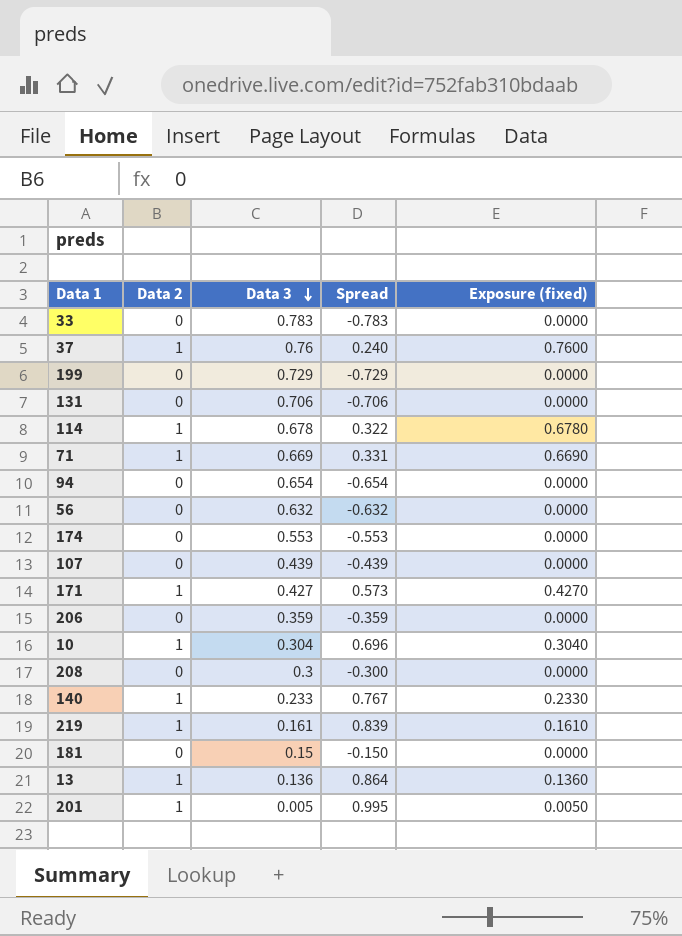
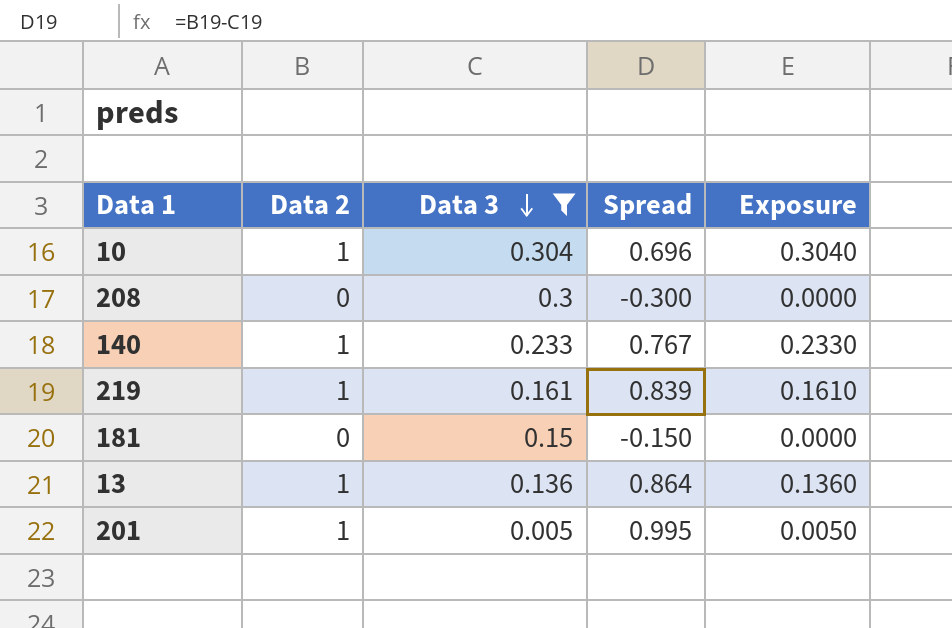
filter: none -> Data 3 <= 0.304
column name: Exposure (fixed) -> Exposure

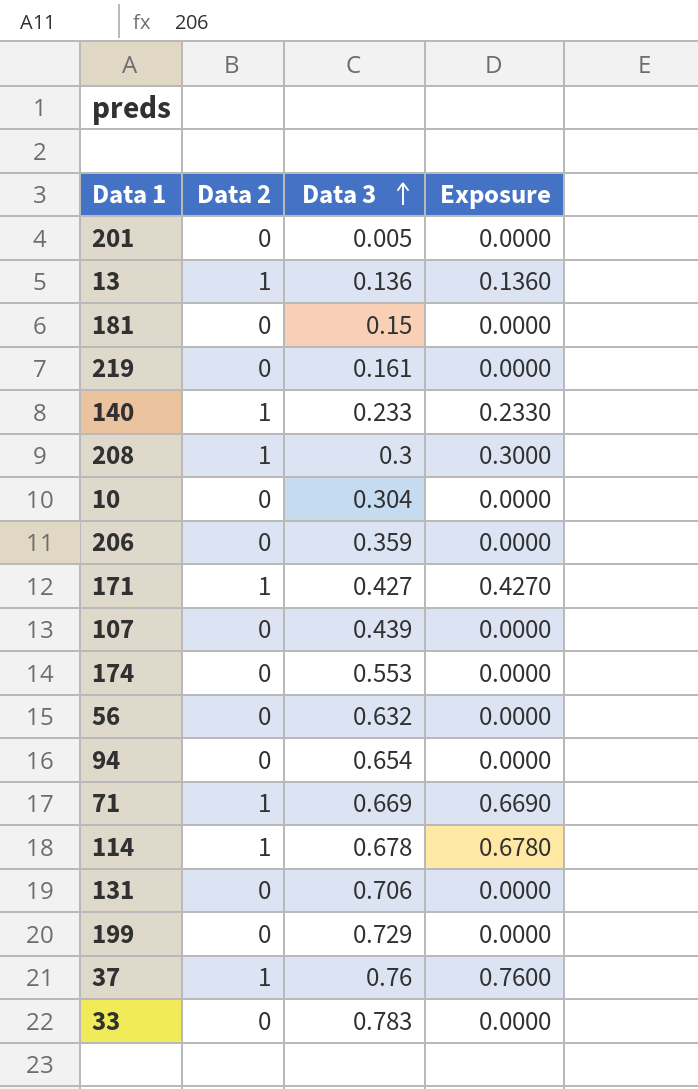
filter: Data 3 <= 0.304 -> none
row order: Data 3 descending -> Data 3 ascending
column Spread | formula: [Data 2] - [Data 3] -> none
201 | Data 2: 1 -> 0
201 | Exposure: 0.0050 -> 0.0000
219 | Data 2: 1 -> 0
219 | Exposure: 0.1610 -> 0.0000
208 | Data 2: 0 -> 1
208 | Exposure: 0.0000 -> 0.3000
10 | Data 2: 1 -> 0
10 | Exposure: 0.3040 -> 0.0000

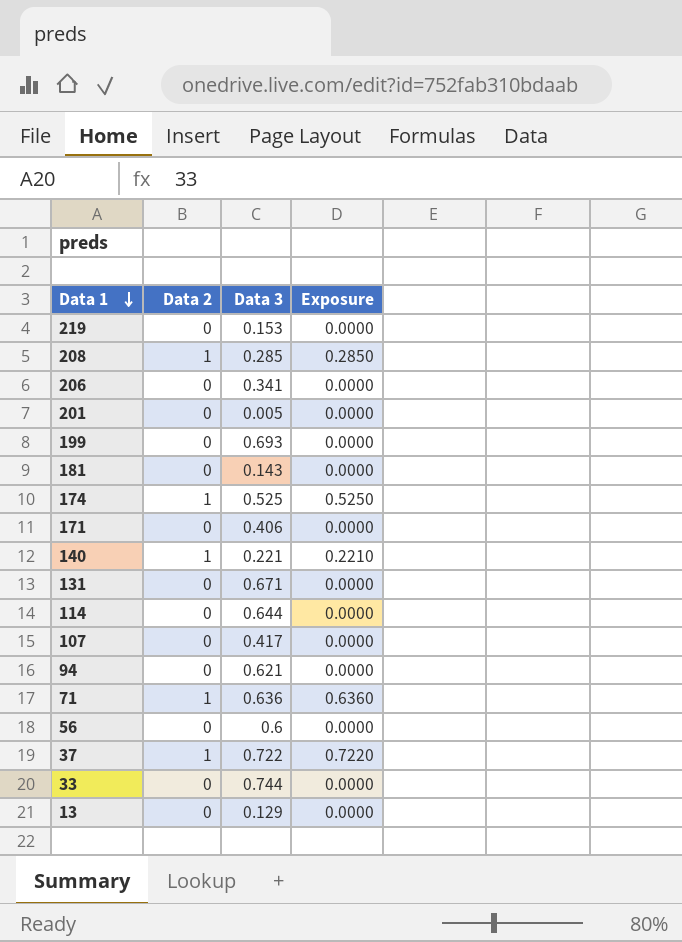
row order: Data 3 ascending -> Data 1 descending
row 10: 0 | 0.304 | 0.0000 -> none
219 | Data 3: 0.161 -> 0.153
208 | Data 3: 0.3 -> 0.285
208 | Exposure: 0.3000 -> 0.2850
206 | Data 3: 0.359 -> 0.341
199 | Data 3: 0.729 -> 0.693
181 | Data 3: 0.15 -> 0.143
174 | Data 2: 0 -> 1
174 | Data 3: 0.553 -> 0.525
174 | Exposure: 0.0000 -> 0.5250
171 | Data 2: 1 -> 0
171 | Data 3: 0.427 -> 0.406
171 | Exposure: 0.4270 -> 0.0000
140 | Data 3: 0.233 -> 0.221
140 | Exposure: 0.2330 -> 0.2210
131 | Data 3: 0.706 -> 0.671
114 | Data 2: 1 -> 0
114 | Data 3: 0.678 -> 0.644
114 | Exposure: 0.6780 -> 0.0000
107 | Data 3: 0.439 -> 0.417
94 | Data 3: 0.654 -> 0.621
71 | Data 3: 0.669 -> 0.636
71 | Exposure: 0.6690 -> 0.6360
56 | Data 3: 0.632 -> 0.6
37 | Data 3: 0.76 -> 0.722
37 | Exposure: 0.7600 -> 0.7220
33 | Data 3: 0.783 -> 0.744
13 | Data 2: 1 -> 0
13 | Data 3: 0.136 -> 0.129
13 | Exposure: 0.1360 -> 0.0000

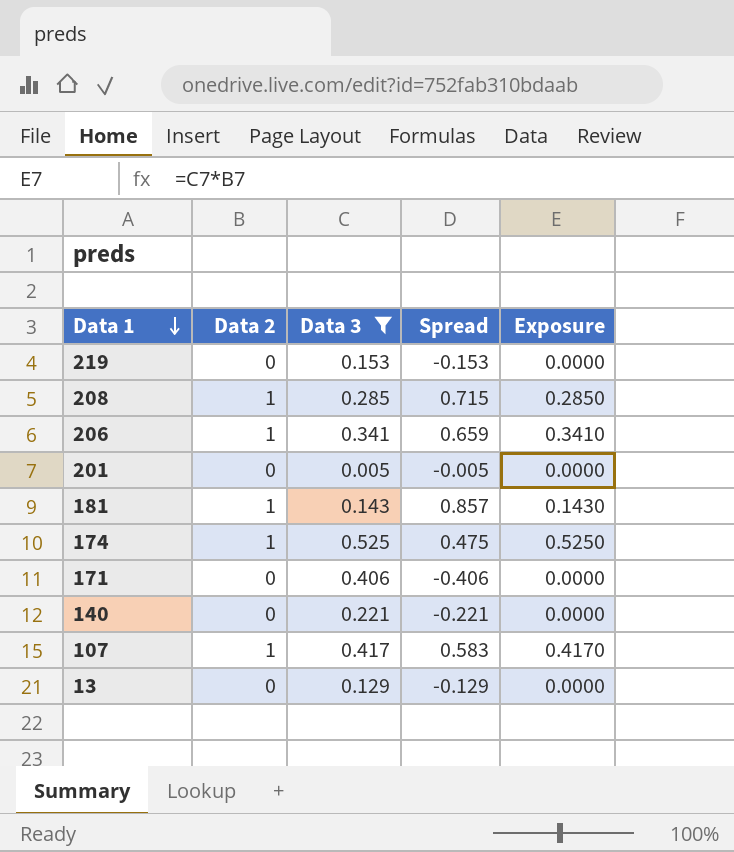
filter: none -> Data 3 <= 0.525
column Spread | formula: none -> [Data 2] - [Data 3]
206 | Data 2: 0 -> 1
206 | Exposure: 0.0000 -> 0.3410
181 | Data 2: 0 -> 1
181 | Exposure: 0.0000 -> 0.1430
140 | Data 2: 1 -> 0
140 | Exposure: 0.2210 -> 0.0000
107 | Data 2: 0 -> 1
107 | Exposure: 0.0000 -> 0.4170

